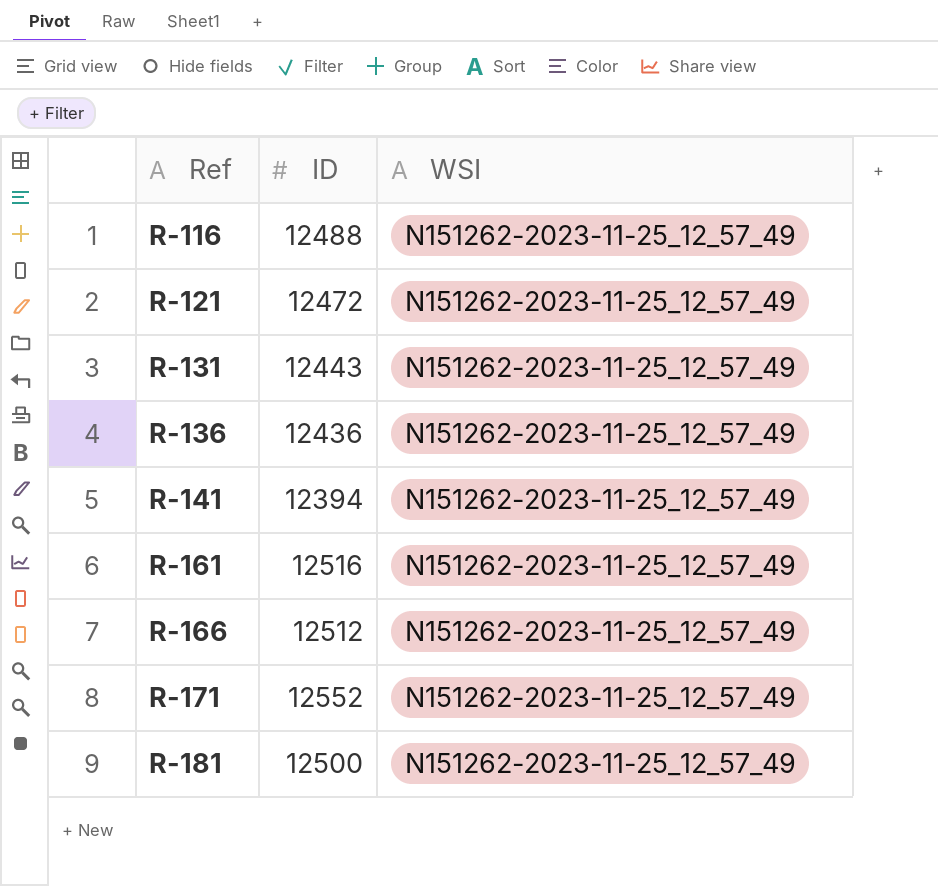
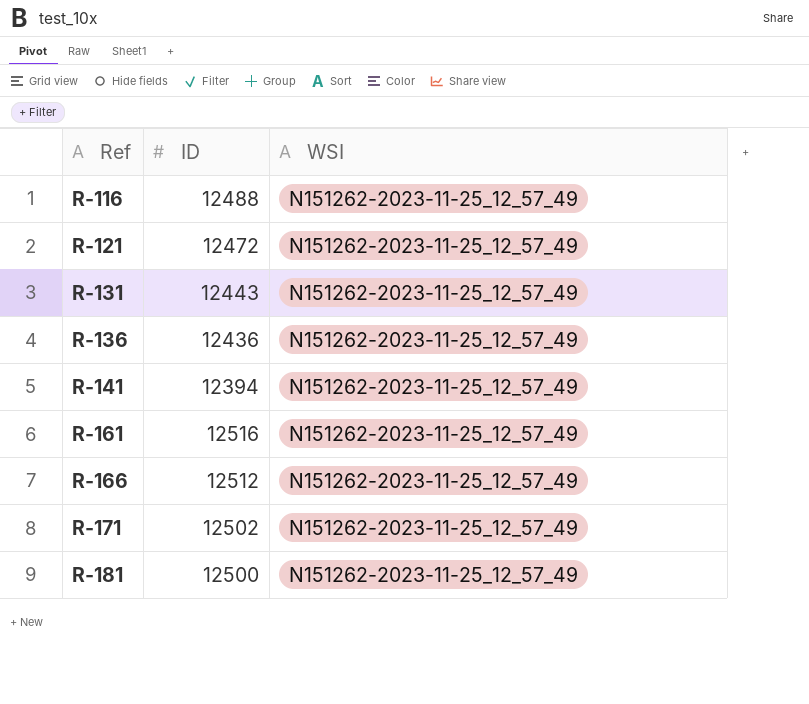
R-171 | ID: 12552 -> 12502

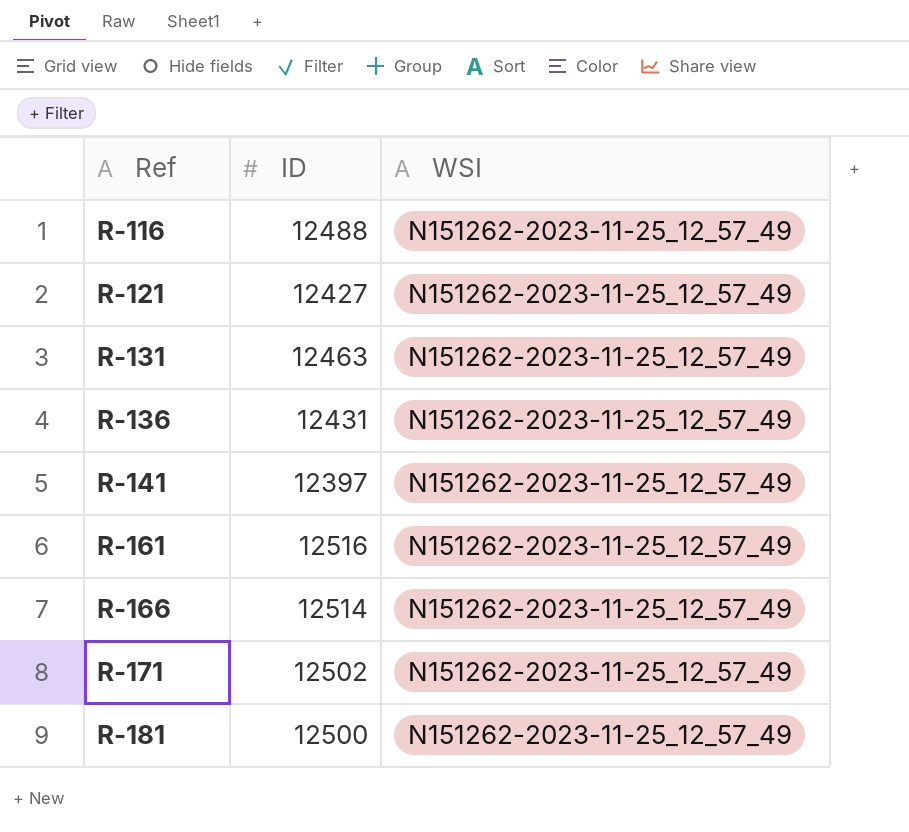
R-121 | ID: 12472 -> 12427
R-131 | ID: 12443 -> 12463
R-136 | ID: 12436 -> 12431
R-141 | ID: 12394 -> 12397
R-166 | ID: 12512 -> 12514

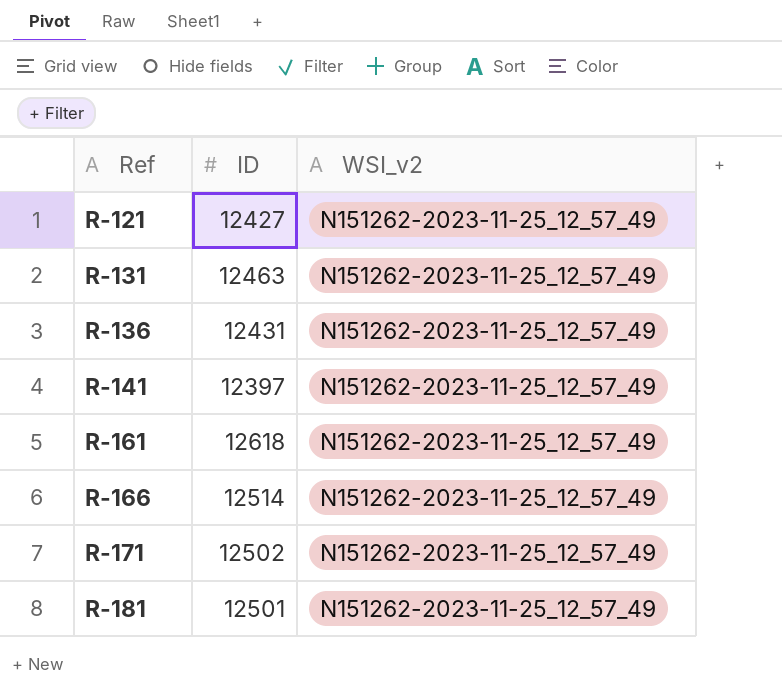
column name: WSI -> WSI_v2
row R-116: 12488 | N151262-2023-11-25_12_57_49 -> none
R-161 | ID: 12516 -> 12618
R-181 | ID: 12500 -> 12501

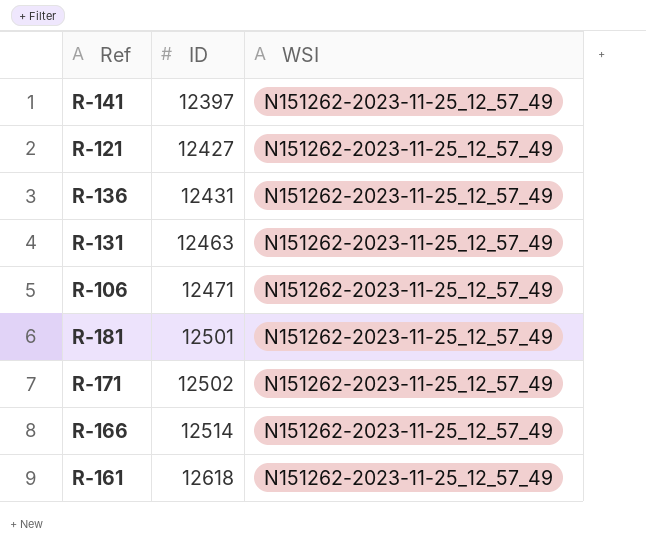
row order: Ref ascending -> ID ascending
column name: WSI_v2 -> WSI
row R-106: none -> 12471 | N151262-2023-11-25_12_57_49

